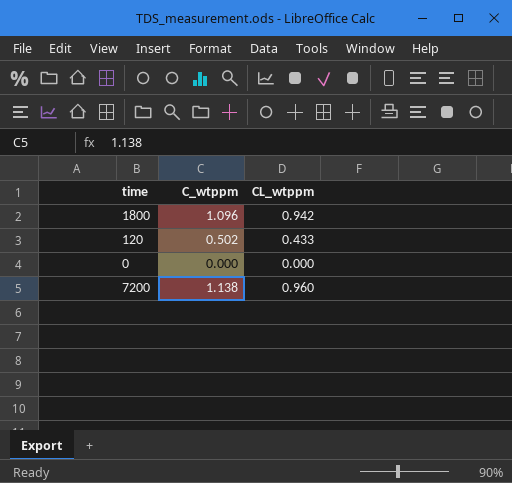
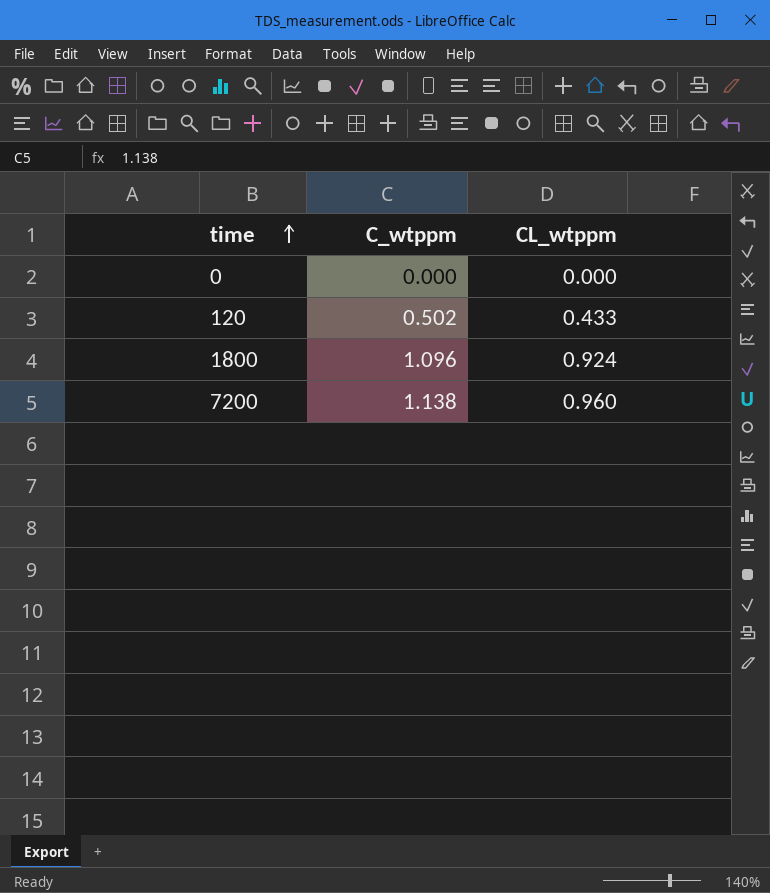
row order: none -> time ascending
1800 | CL_wtppm: 0.942 -> 0.924

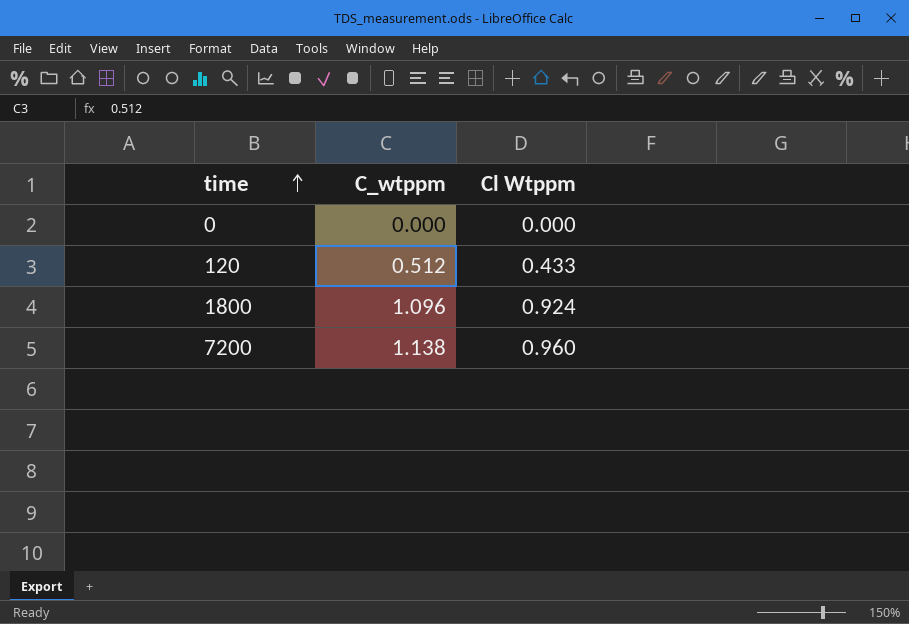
column name: CL_wtppm -> Cl Wtppm
120 | C_wtppm: 0.502 -> 0.512

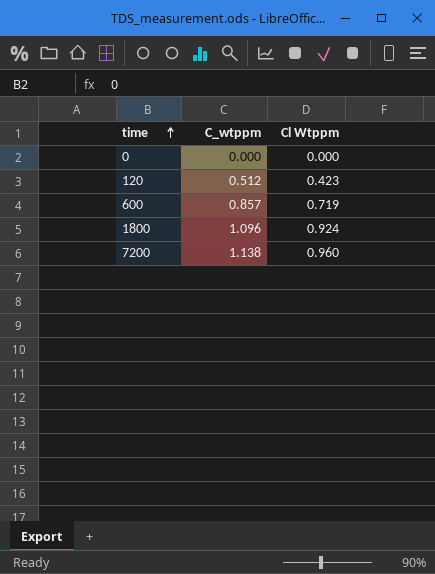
120 | Cl Wtppm: 0.433 -> 0.423
row 600: none -> 0.857 | 0.719

